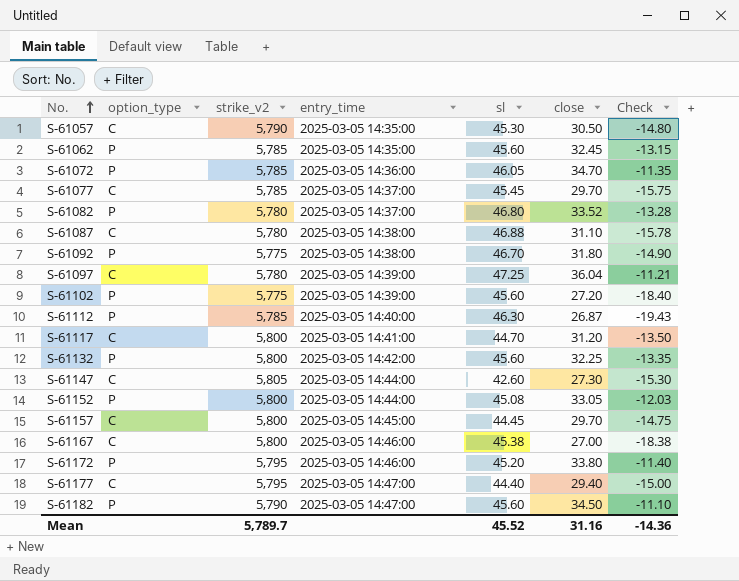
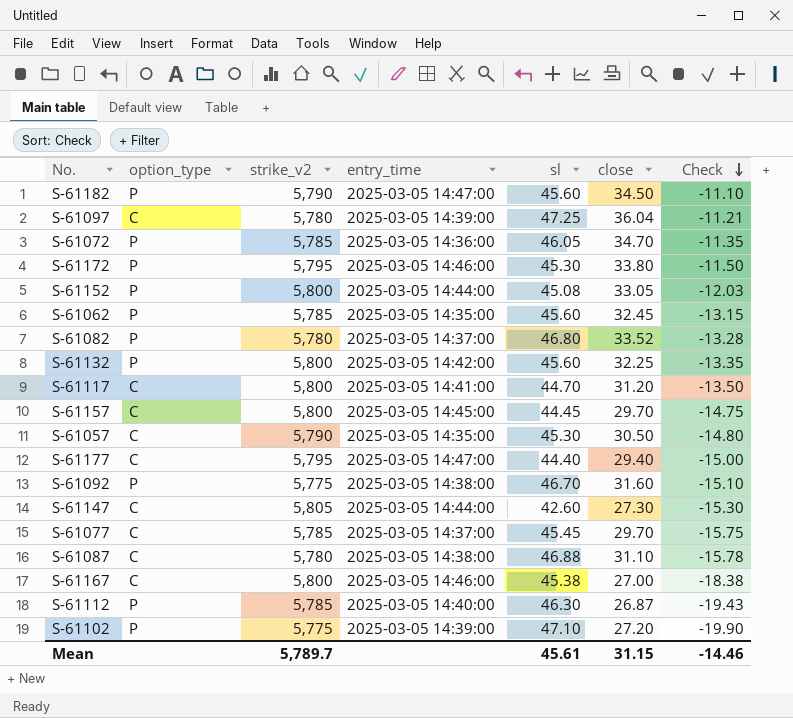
row order: No. ascending -> Check descending
S-61172 | sl: 45.20 -> 45.30
S-61172 | Check: -11.40 -> -11.50
S-61092 | close: 31.80 -> 31.60
S-61092 | Check: -14.90 -> -15.10
S-61102 | sl: 45.60 -> 47.10
S-61102 | Check: -18.40 -> -19.90
Mean | sl: 45.52 -> 45.61
Mean | close: 31.16 -> 31.15
Mean | Check: -14.36 -> -14.46

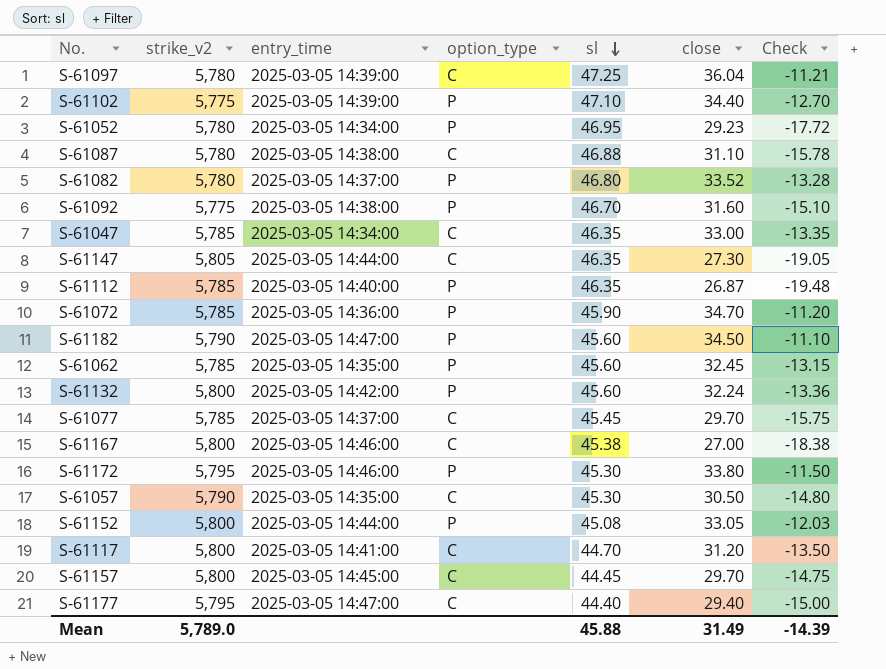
row order: Check descending -> sl descending
column option_type | position: 2 -> 4
S-61102 | close: 27.20 -> 34.40
S-61102 | Check: -19.90 -> -12.70
row S-61052: none -> 5,780 | 2025-03-05 14:34:00 | P | 46.95 | 29.23 | -17.72
row S-61047: none -> 5,785 | 2025-03-05 14:34:00 | C | 46.35 | 33.00 | -13.35
S-61147 | sl: 42.60 -> 46.35
S-61147 | Check: -15.30 -> -19.05
S-61112 | sl: 46.30 -> 46.35
S-61112 | Check: -19.43 -> -19.48
S-61072 | sl: 46.05 -> 45.90
S-61072 | Check: -11.35 -> -11.20
S-61132 | close: 32.25 -> 32.24
S-61132 | Check: -13.35 -> -13.36
Mean | strike_v2: 5,789.7 -> 5,789.0
Mean | sl: 45.61 -> 45.88
Mean | close: 31.15 -> 31.49
Mean | Check: -14.46 -> -14.39

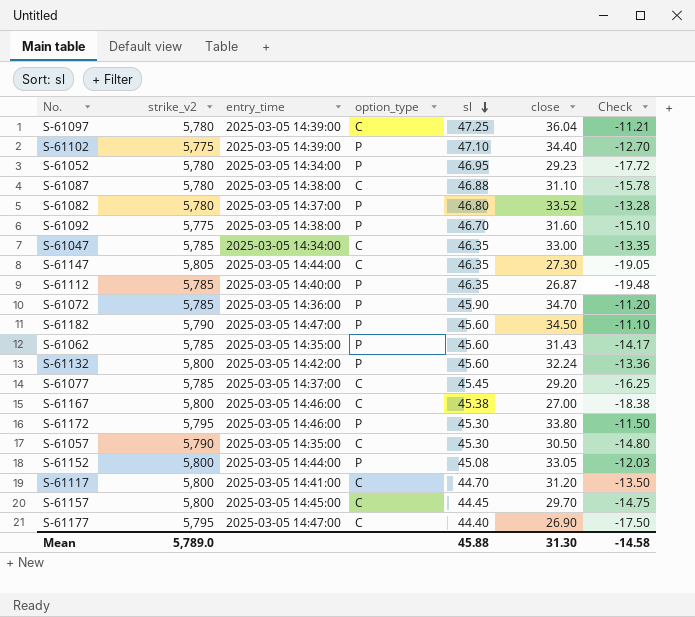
S-61062 | close: 32.45 -> 31.43
S-61062 | Check: -13.15 -> -14.17
S-61077 | close: 29.70 -> 29.20
S-61077 | Check: -15.75 -> -16.25
S-61177 | close: 29.40 -> 26.90
S-61177 | Check: -15.00 -> -17.50
Mean | close: 31.49 -> 31.30
Mean | Check: -14.39 -> -14.58

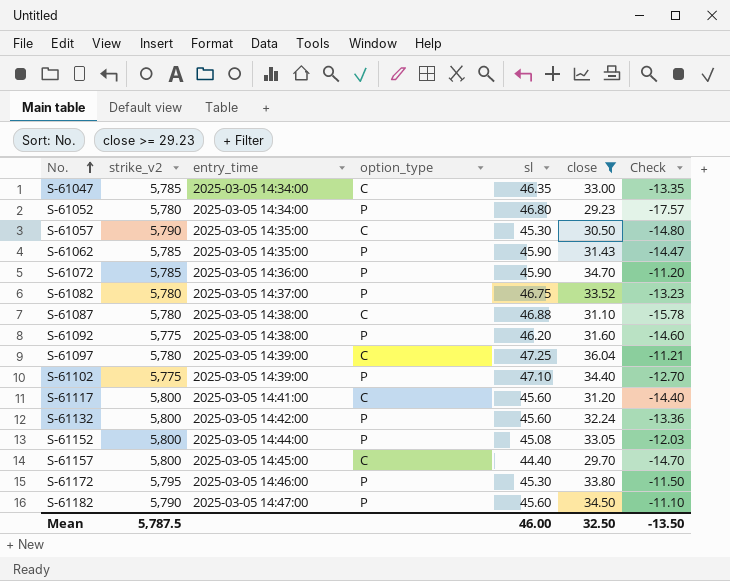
filter: none -> close >= 29.23
row order: sl descending -> No. ascending
S-61052 | sl: 46.95 -> 46.80
S-61052 | Check: -17.72 -> -17.57
S-61062 | sl: 45.60 -> 45.90
S-61062 | Check: -14.17 -> -14.47
S-61082 | sl: 46.80 -> 46.75
S-61082 | Check: -13.28 -> -13.23
S-61092 | sl: 46.70 -> 46.20
S-61092 | Check: -15.10 -> -14.60
S-61117 | sl: 44.70 -> 45.60
S-61117 | Check: -13.50 -> -14.40
S-61157 | sl: 44.45 -> 44.40
S-61157 | Check: -14.75 -> -14.70
Mean | strike_v2: 5,789.0 -> 5,787.5
Mean | sl: 45.88 -> 46.00
Mean | close: 31.30 -> 32.50
Mean | Check: -14.58 -> -13.50

